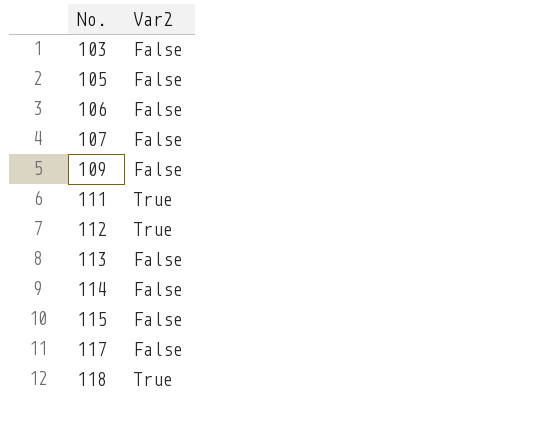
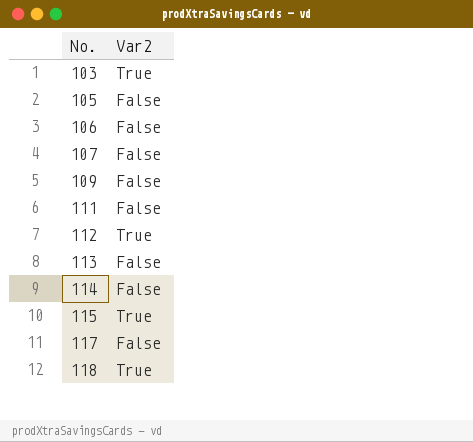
103 | Var2: False -> True
111 | Var2: True -> False
115 | Var2: False -> True

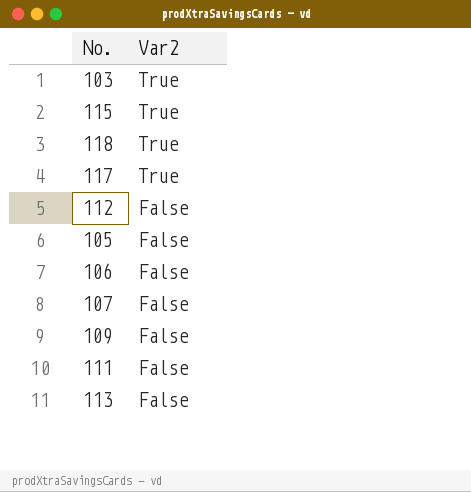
row order: No. ascending -> Var2 descending
row 114: False -> none
117 | Var2: False -> True
112 | Var2: True -> False

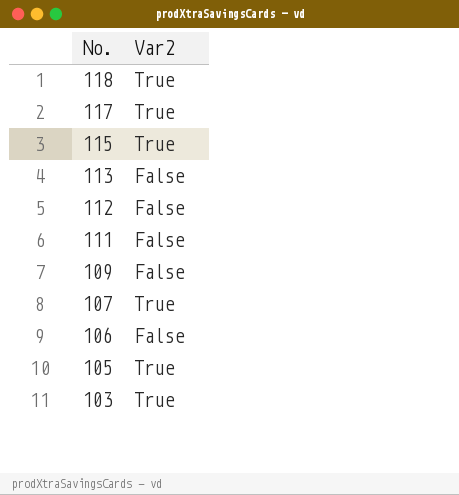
row order: Var2 descending -> No. descending
107 | Var2: False -> True
105 | Var2: False -> True

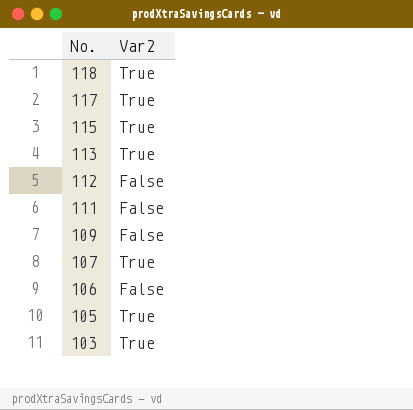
113 | Var2: False -> True

